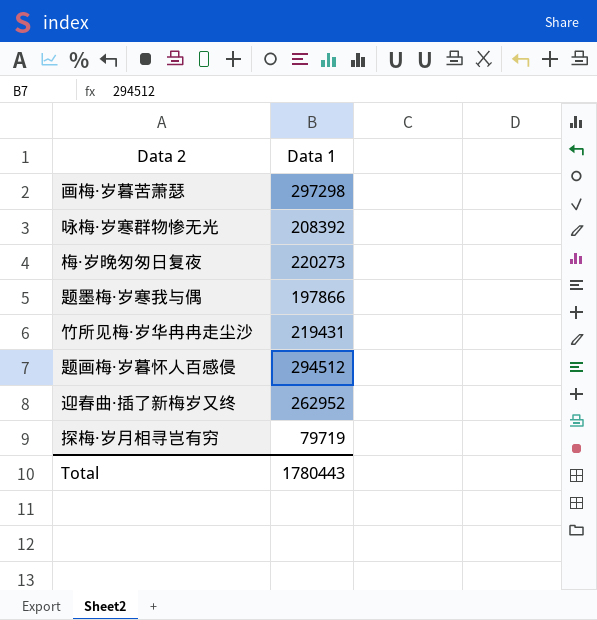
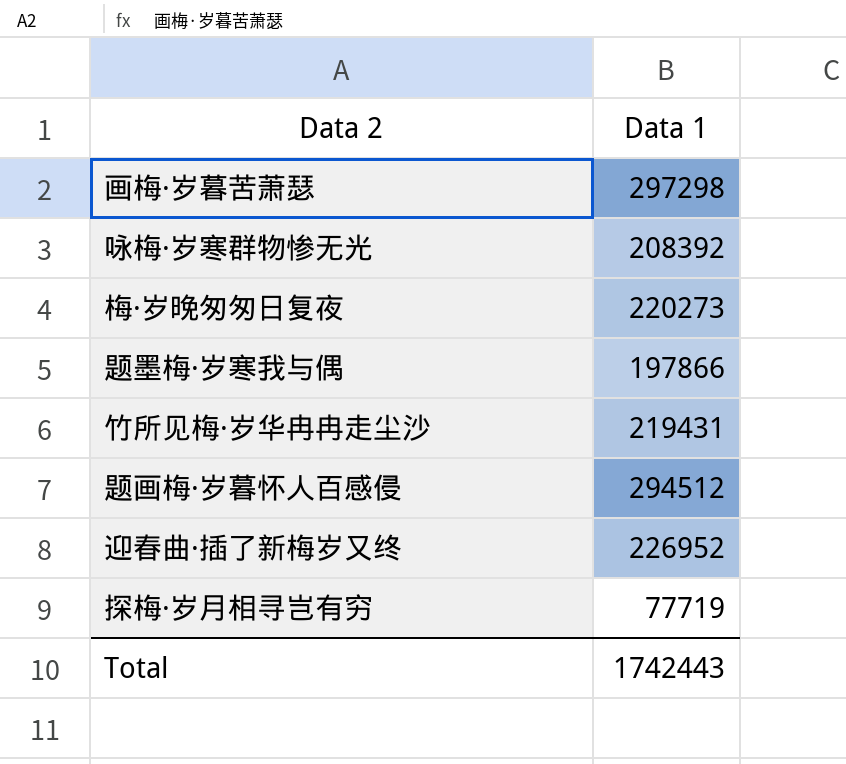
迎春曲·插了新梅岁又终 | Data 1: 262952 -> 226952
探梅·岁月相寻岂有穷 | Data 1: 79719 -> 77719
Total | Data 1: 1780443 -> 1742443

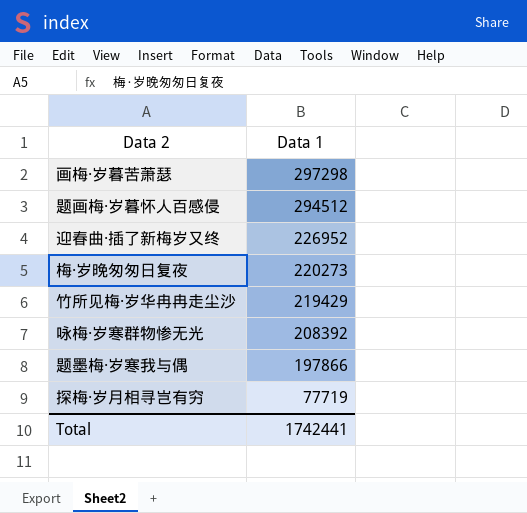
row order: none -> Data 1 descending
竹所见梅·岁华冉冉走尘沙 | Data 1: 219431 -> 219429
Total | Data 1: 1742443 -> 1742441

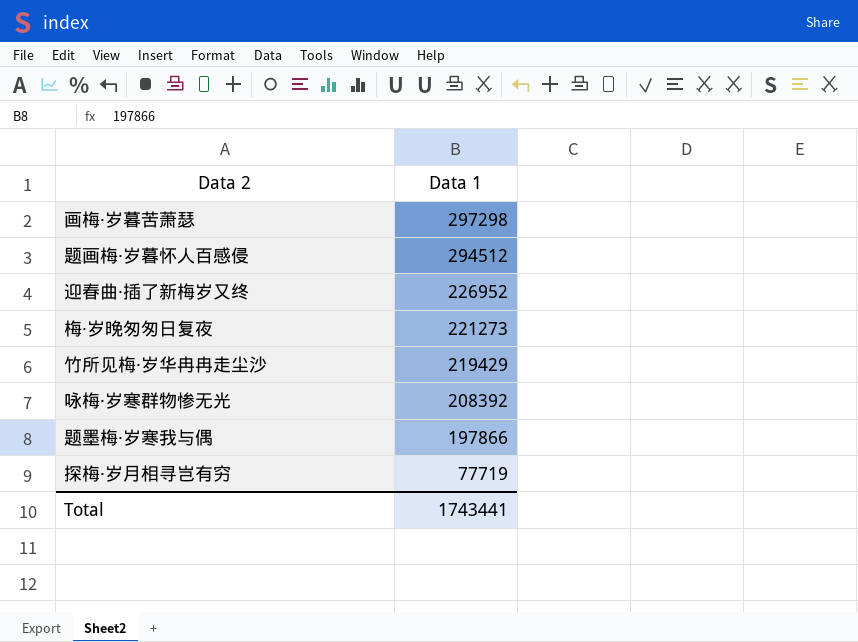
梅·岁晚匆匆日复夜 | Data 1: 220273 -> 221273
Total | Data 1: 1742441 -> 1743441

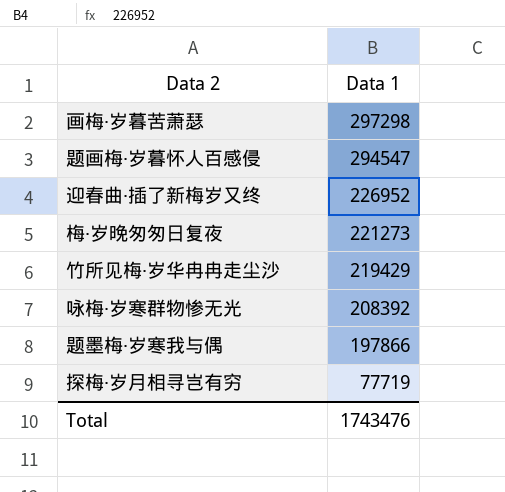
题画梅·岁暮怀人百感侵 | Data 1: 294512 -> 294547
Total | Data 1: 1743441 -> 1743476

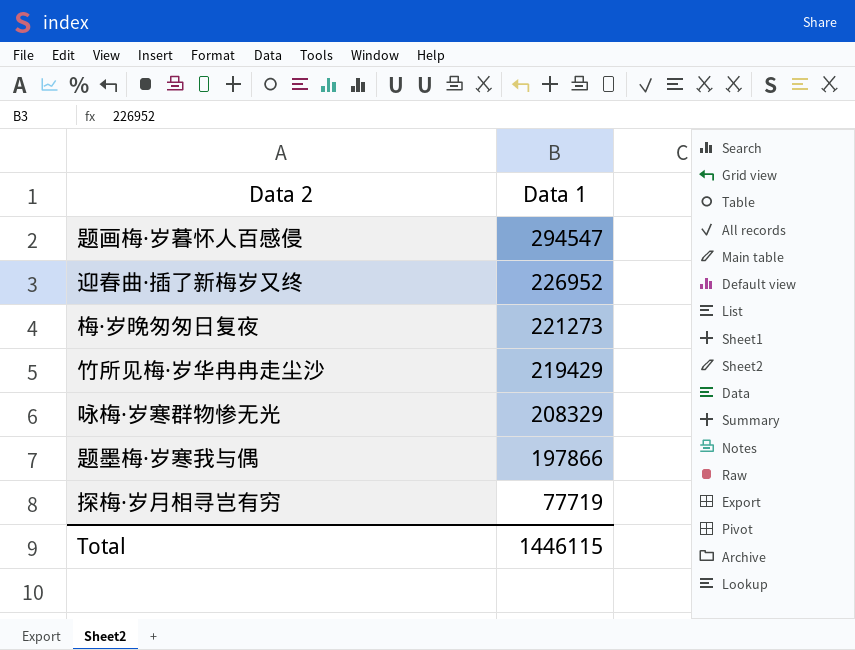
row 画梅·岁暮苦萧瑟: 297298 -> none
咏梅·岁寒群物惨无光 | Data 1: 208392 -> 208329
Total | Data 1: 1743476 -> 1446115

